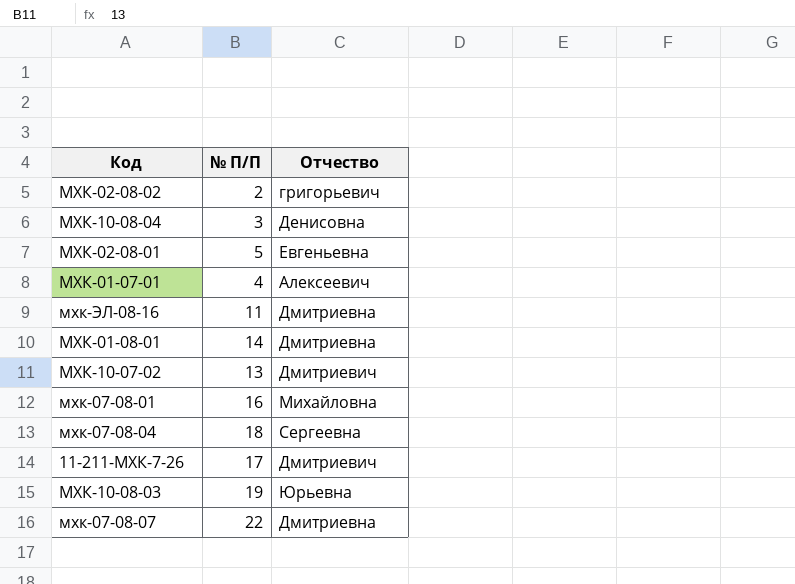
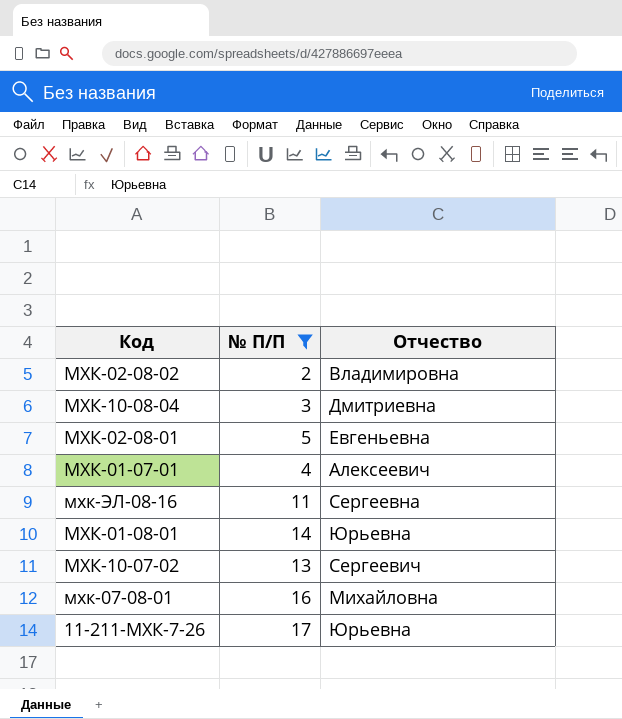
filter: none -> № П/П <= 17
МХК-02-08-02 | Отчество: григорьевич -> Владимировна
МХК-10-08-04 | Отчество: Денисовна -> Дмитриевна
мхк-ЭЛ-08-16 | Отчество: Дмитриевна -> Сергеевна
МХК-01-08-01 | Отчество: Дмитриевна -> Юрьевна
МХК-10-07-02 | Отчество: Дмитриевич -> Сергеевич
11-211-МХК-7-26 | Отчество: Дмитриевич -> Юрьевна

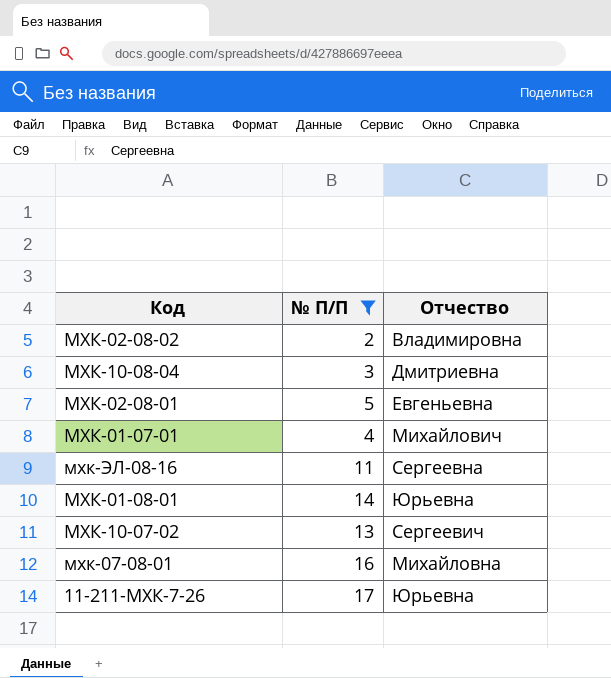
МХК-01-07-01 | Отчество: Алексеевич -> Михайлович

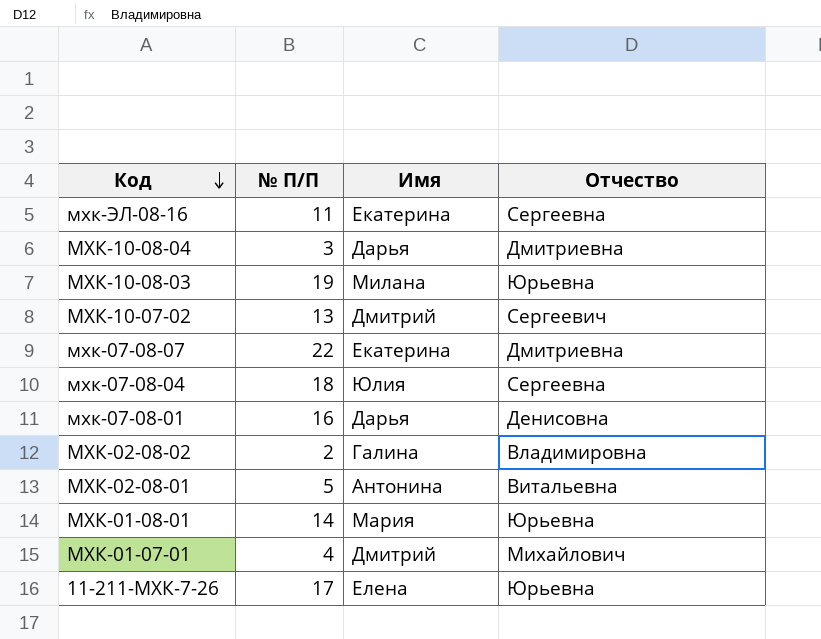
filter: № П/П <= 17 -> none
row order: none -> Код descending
column Имя | position: none -> 3
мхк-07-08-01 | Отчество: Михайловна -> Денисовна
МХК-02-08-01 | Отчество: Евгеньевна -> Витальевна

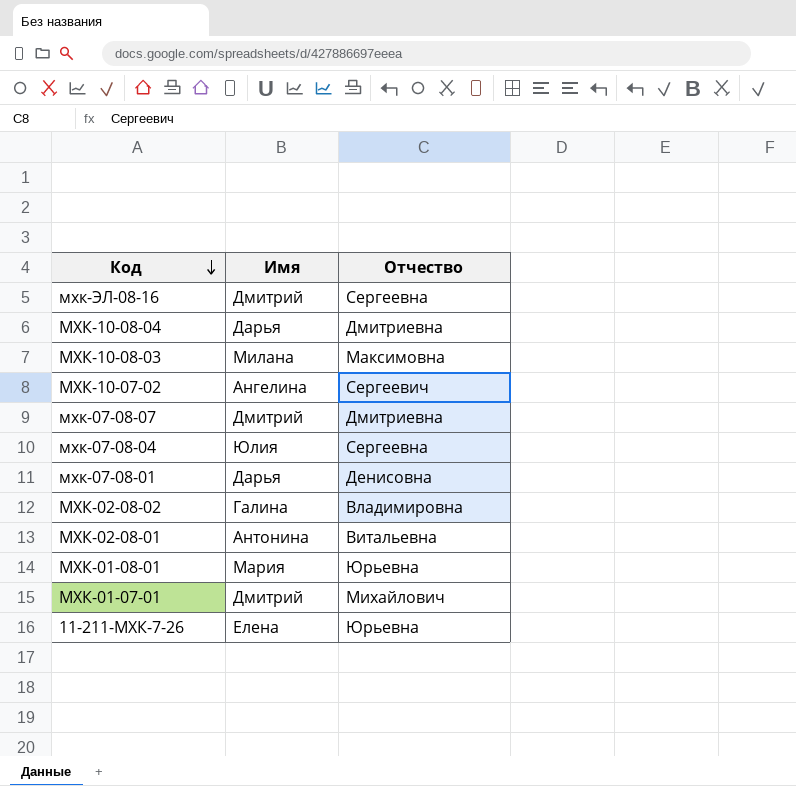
column № П/П | position: 2 -> none
мхк-ЭЛ-08-16 | Имя: Екатерина -> Дмитрий
МХК-10-08-03 | Отчество: Юрьевна -> Максимовна
МХК-10-07-02 | Имя: Дмитрий -> Ангелина
мхк-07-08-07 | Имя: Екатерина -> Дмитрий

